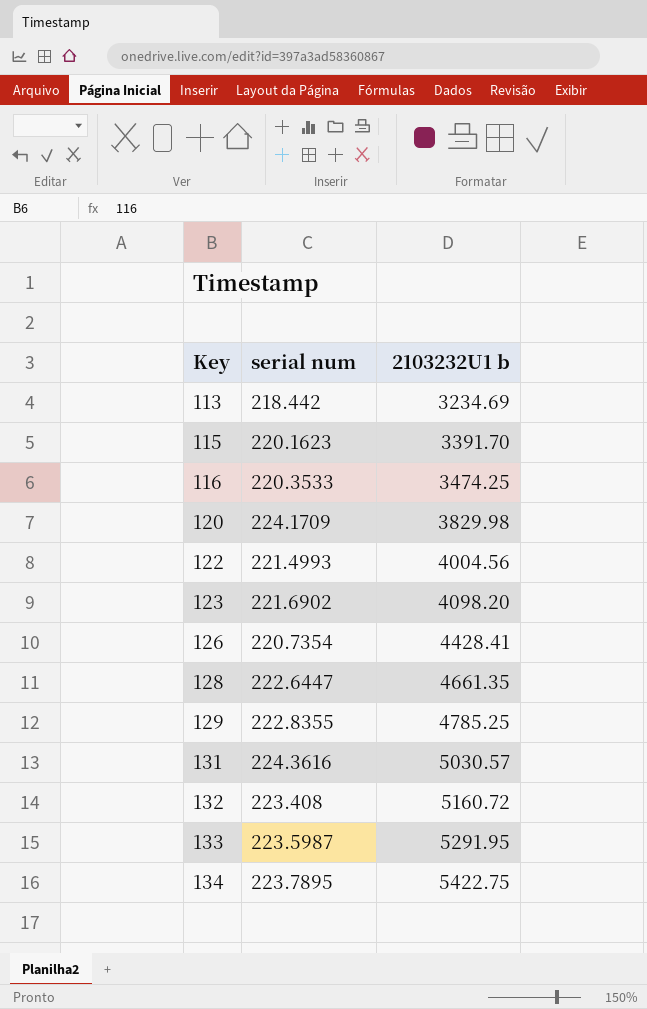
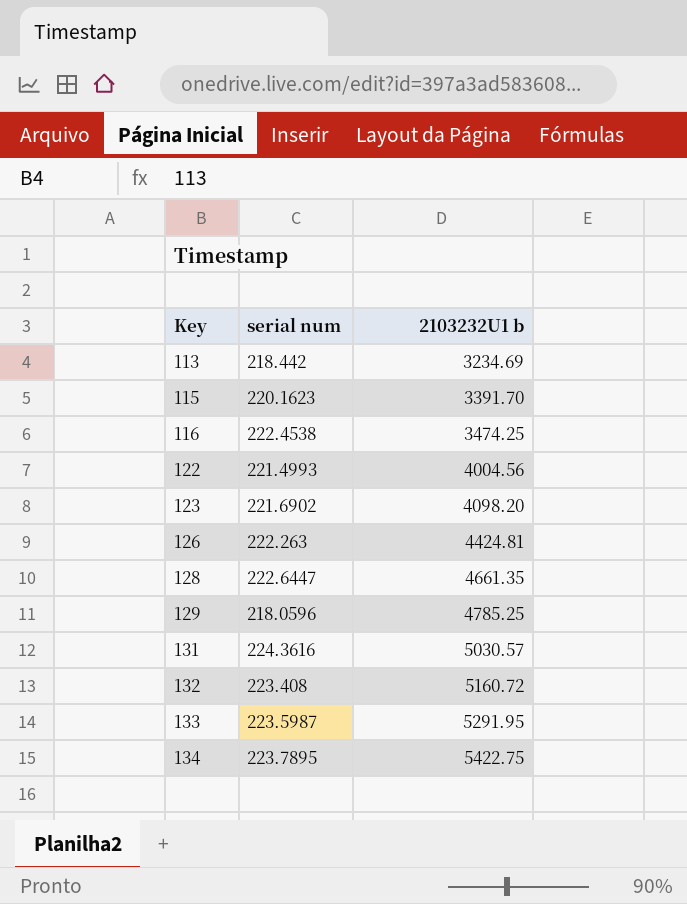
row 120: 224.1709 | 3829.98 -> none
116 | serial num: 220.3533 -> 222.4538
126 | serial num: 220.7354 -> 222.263
126 | 2103232U1 b: 4428.41 -> 4424.81
129 | serial num: 222.8355 -> 218.0596

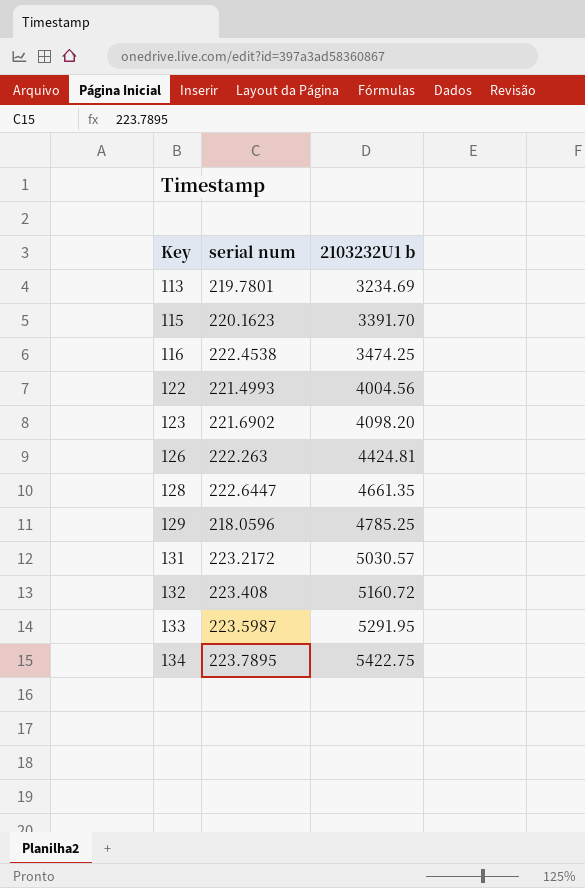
113 | serial num: 218.442 -> 219.7801
131 | serial num: 224.3616 -> 223.2172

